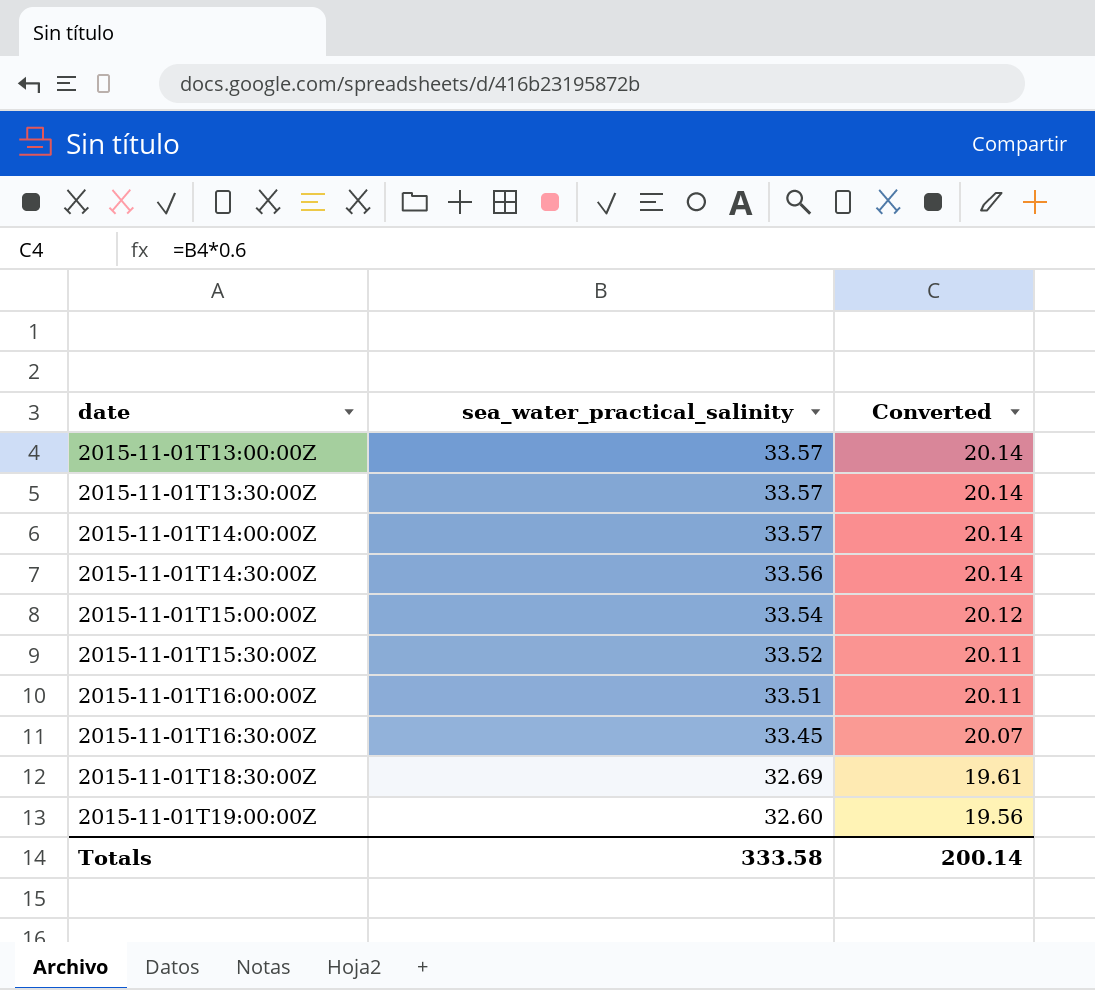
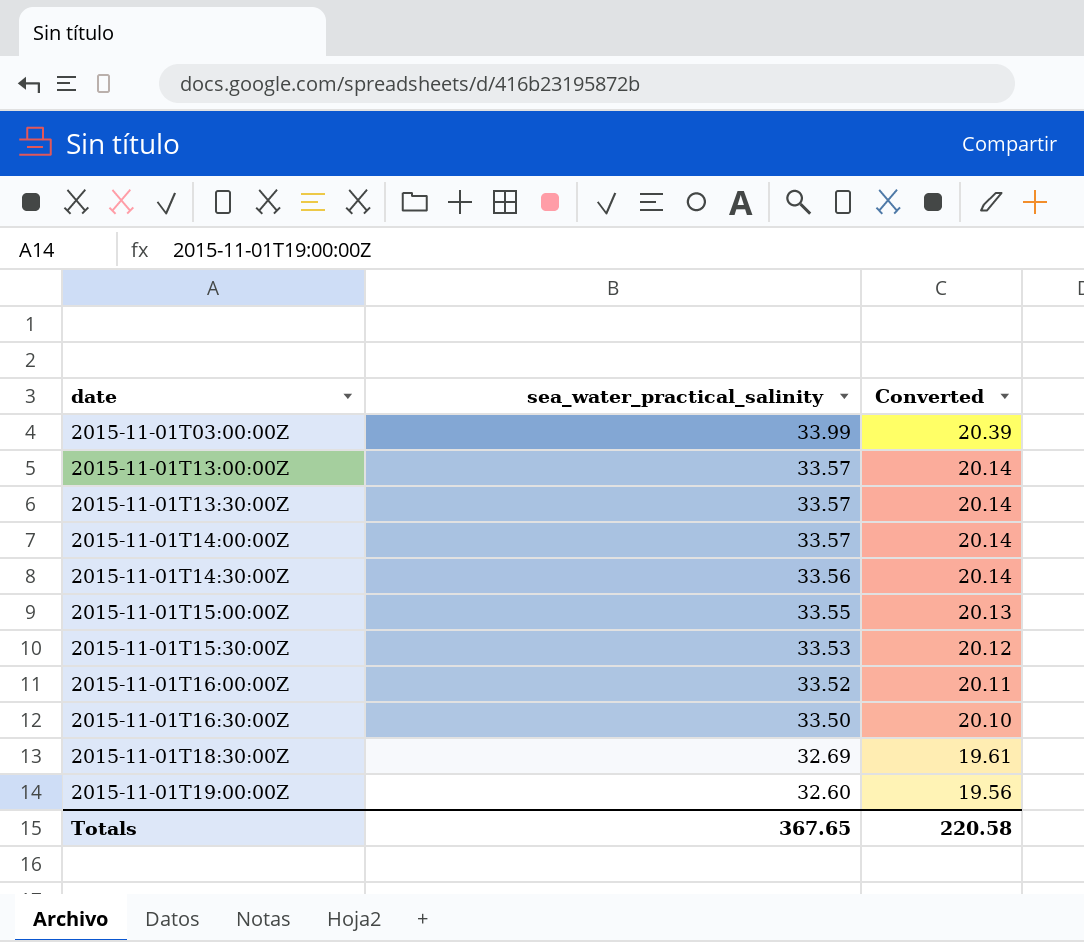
row 2015-11-01T03:00:00Z: none -> 33.99 | 20.39
2015-11-01T15:00:00Z | sea_water_practical_salinity: 33.54 -> 33.55
2015-11-01T15:00:00Z | Converted: 20.12 -> 20.13
2015-11-01T15:30:00Z | sea_water_practical_salinity: 33.52 -> 33.53
2015-11-01T15:30:00Z | Converted: 20.11 -> 20.12
2015-11-01T16:00:00Z | sea_water_practical_salinity: 33.51 -> 33.52
2015-11-01T16:30:00Z | sea_water_practical_salinity: 33.45 -> 33.50
2015-11-01T16:30:00Z | Converted: 20.07 -> 20.10
Totals | sea_water_practical_salinity: 333.58 -> 367.65
Totals | Converted: 200.14 -> 220.58

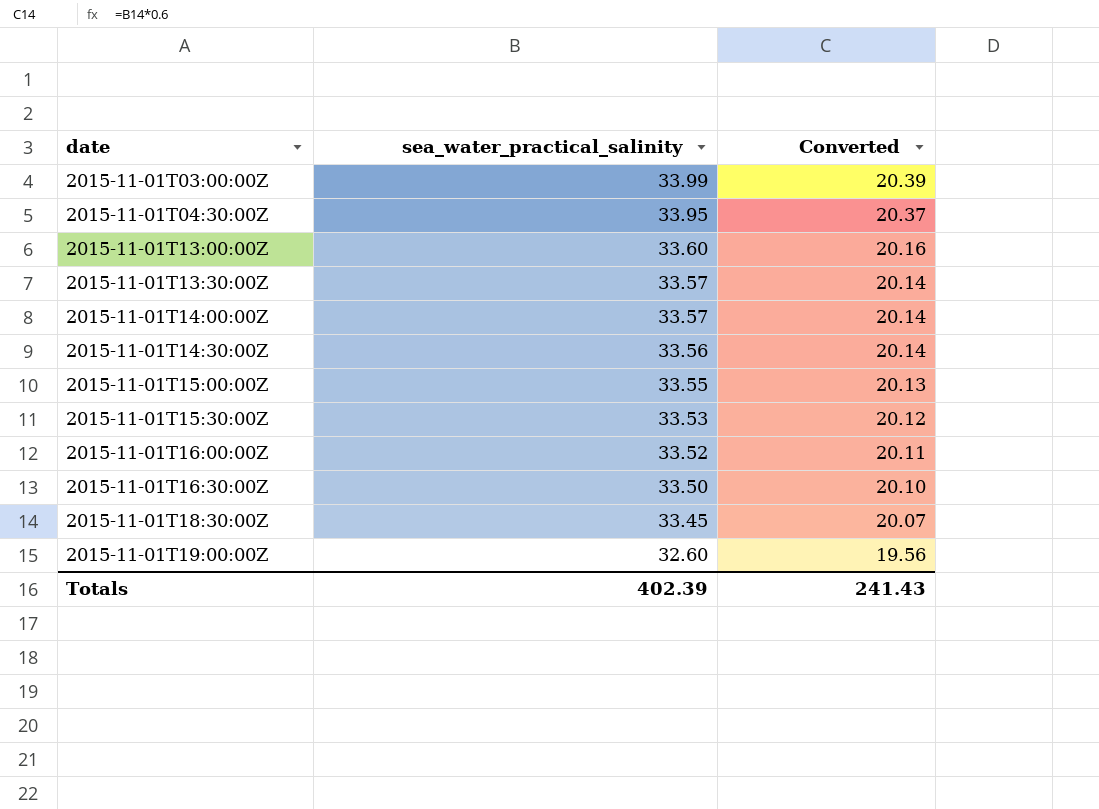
row 2015-11-01T04:30:00Z: none -> 33.95 | 20.37
2015-11-01T13:00:00Z | sea_water_practical_salinity: 33.57 -> 33.60
2015-11-01T13:00:00Z | Converted: 20.14 -> 20.16
2015-11-01T18:30:00Z | sea_water_practical_salinity: 32.69 -> 33.45
2015-11-01T18:30:00Z | Converted: 19.61 -> 20.07
Totals | sea_water_practical_salinity: 367.65 -> 402.39
Totals | Converted: 220.58 -> 241.43

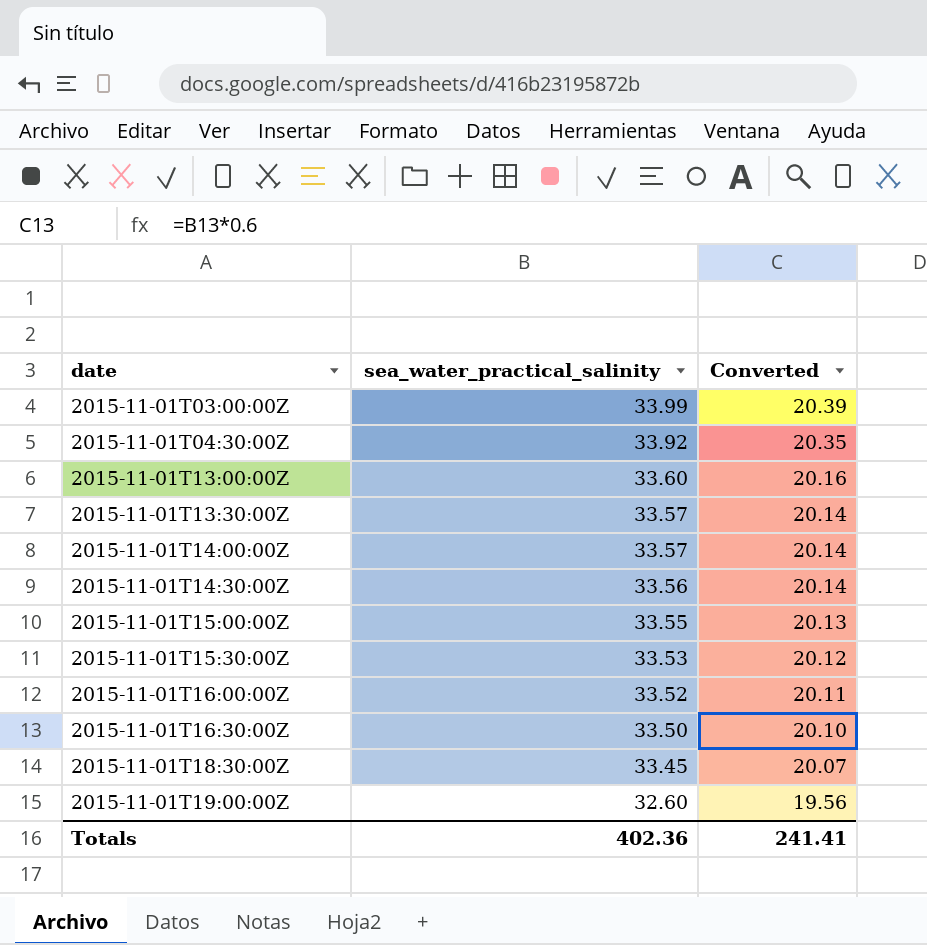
2015-11-01T04:30:00Z | sea_water_practical_salinity: 33.95 -> 33.92
2015-11-01T04:30:00Z | Converted: 20.37 -> 20.35
Totals | sea_water_practical_salinity: 402.39 -> 402.36
Totals | Converted: 241.43 -> 241.41

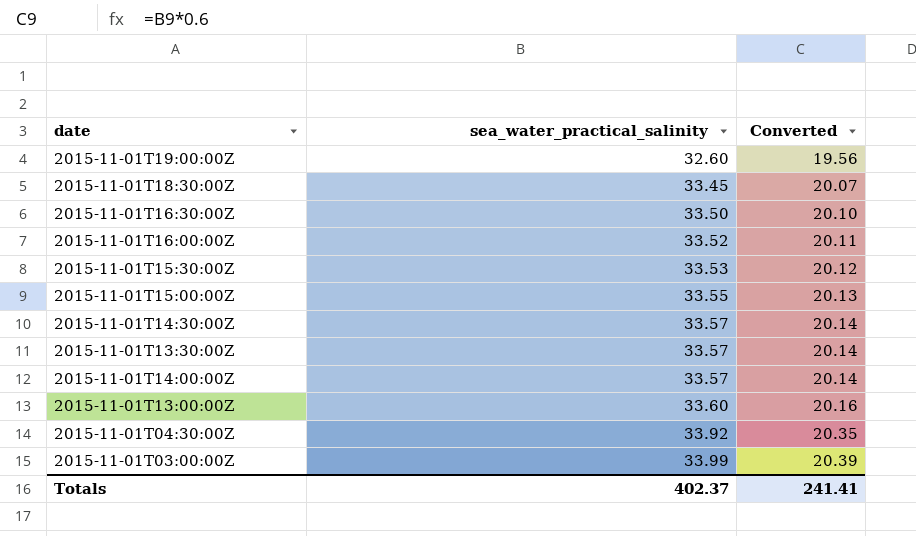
row order: date ascending -> sea_water_practical_salinity ascending
2015-11-01T14:30:00Z | sea_water_practical_salinity: 33.56 -> 33.57
Totals | sea_water_practical_salinity: 402.36 -> 402.37

